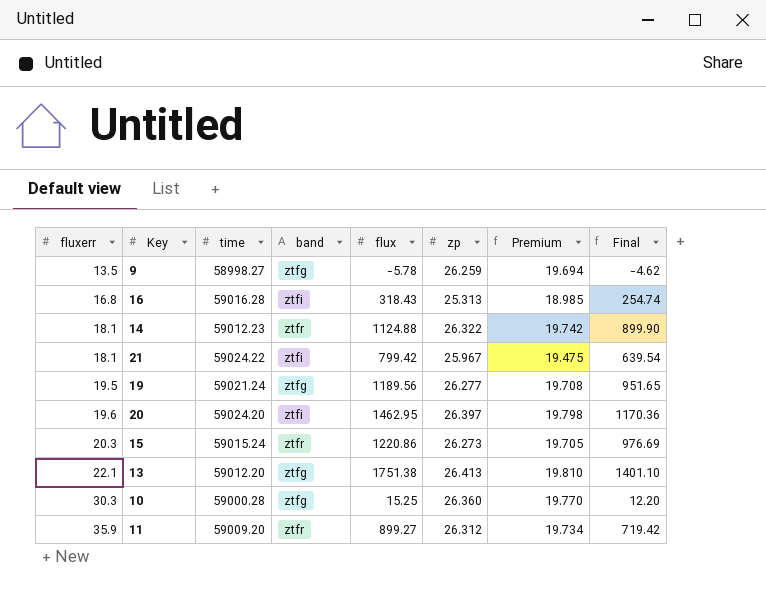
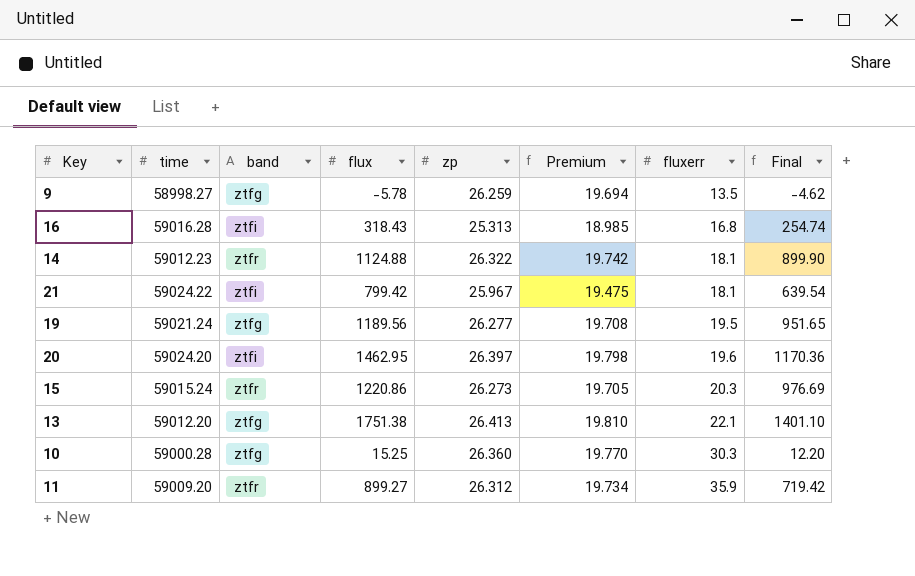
column fluxerr | position: 1 -> 7

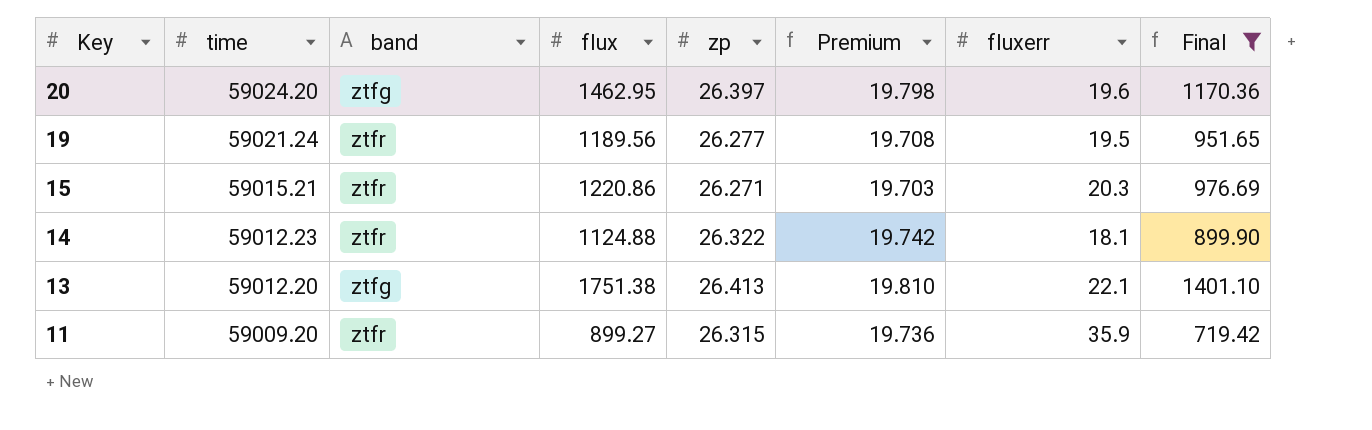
filter: none -> Final >= 719.42
row order: fluxerr ascending -> Key descending
20 | band: ztfi -> ztfg
19 | band: ztfg -> ztfr
15 | time: 59015.24 -> 59015.21
15 | zp: 26.273 -> 26.271
15 | Premium: 19.705 -> 19.703
11 | zp: 26.312 -> 26.315
11 | Premium: 19.734 -> 19.736

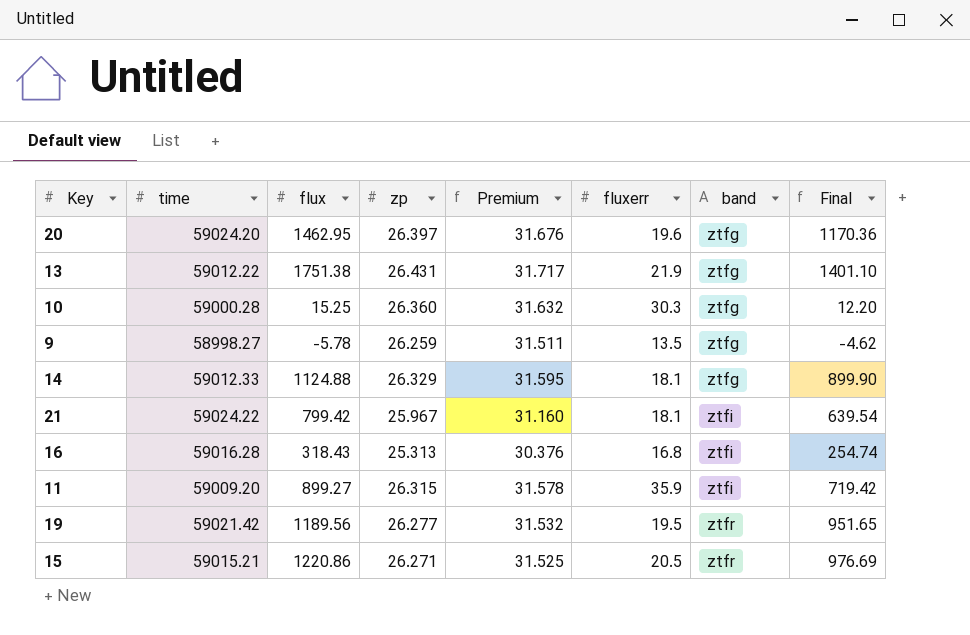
filter: Final >= 719.42 -> none
row order: Key descending -> band ascending
column Premium | formula: [zp] * 0.75 -> [zp] * 1.2
column band | position: 3 -> 7
13 | time: 59012.20 -> 59012.22
13 | zp: 26.413 -> 26.431
13 | fluxerr: 22.1 -> 21.9
14 | time: 59012.23 -> 59012.33
14 | zp: 26.322 -> 26.329
14 | band: ztfr -> ztfg
11 | band: ztfr -> ztfi
19 | time: 59021.24 -> 59021.42
15 | fluxerr: 20.3 -> 20.5

